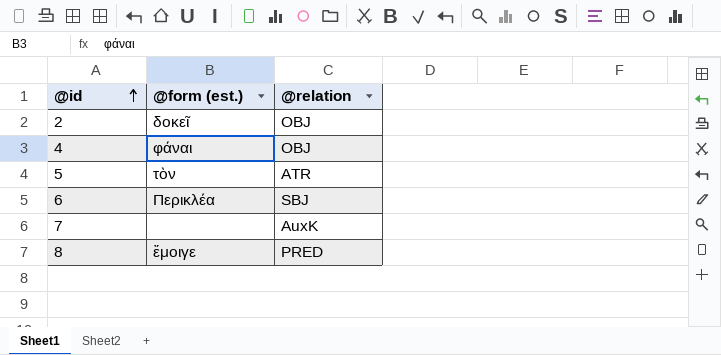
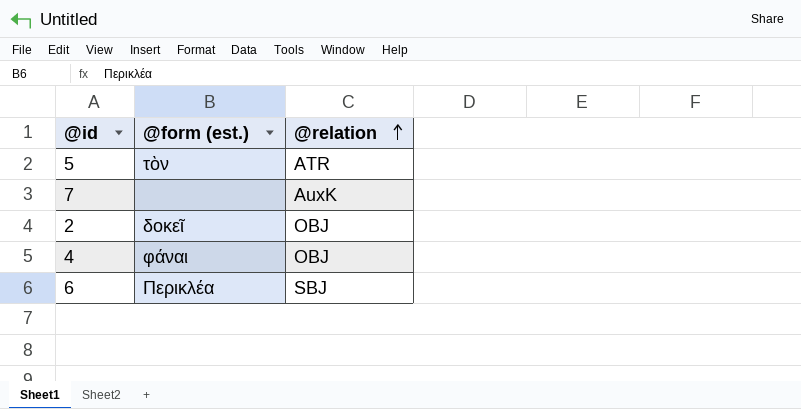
row order: @id ascending -> @relation ascending
row 8: ἔμοιγε | PRED -> none

